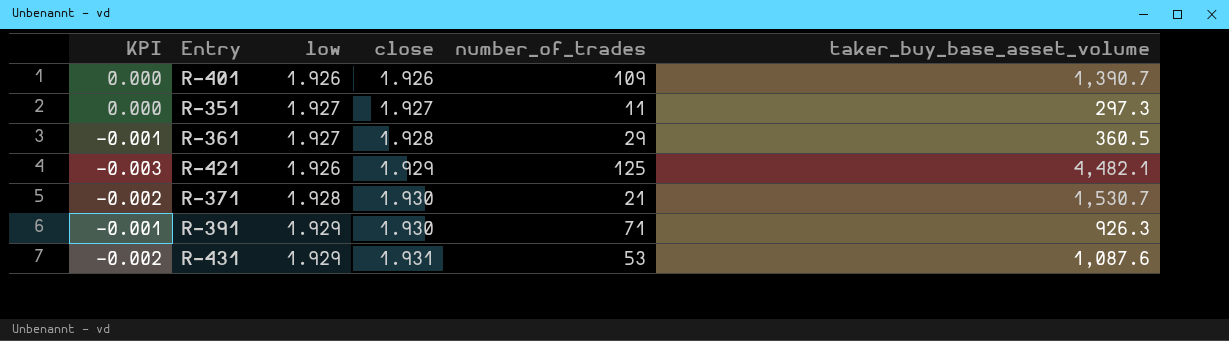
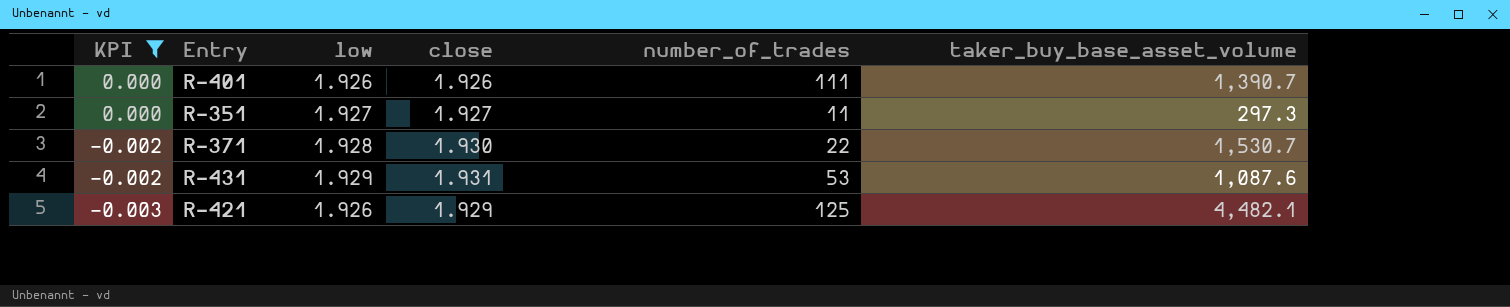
filter: none -> KPI != -0.001
row order: close ascending -> KPI descending
R-401 | number_of_trades: 109 -> 111
R-371 | number_of_trades: 21 -> 22

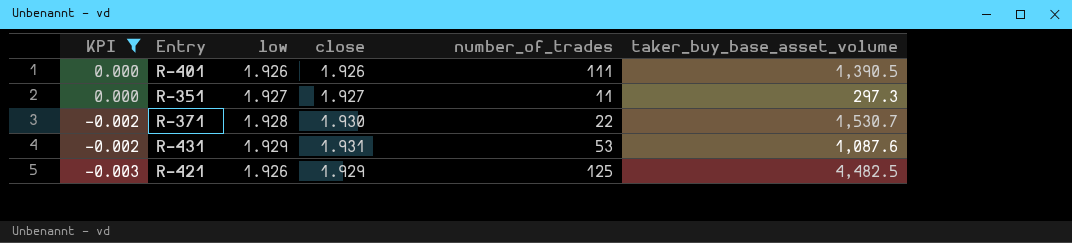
R-401 | taker_buy_base_asset_volume: 1,390.7 -> 1,390.5
R-421 | taker_buy_base_asset_volume: 4,482.1 -> 4,482.5

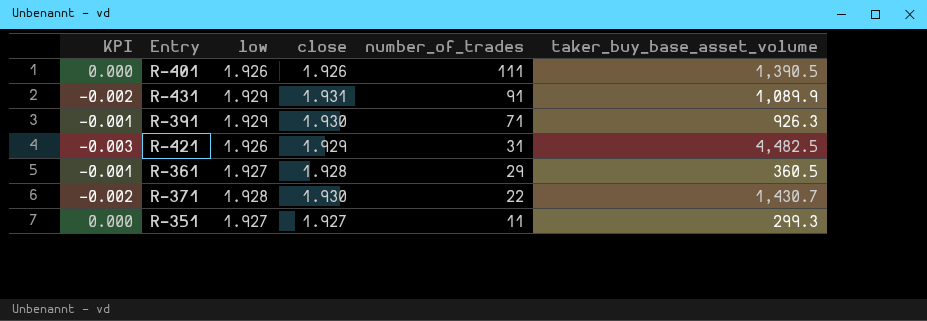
filter: KPI != -0.001 -> none
row order: KPI descending -> number_of_trades descending
R-431 | number_of_trades: 53 -> 91
R-431 | taker_buy_base_asset_volume: 1,087.6 -> 1,089.9
R-421 | number_of_trades: 125 -> 31
R-371 | taker_buy_base_asset_volume: 1,530.7 -> 1,430.7
R-351 | taker_buy_base_asset_volume: 297.3 -> 299.3

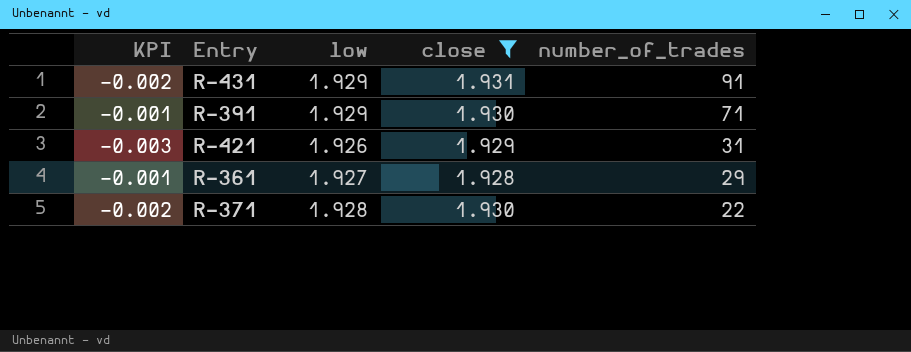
filter: none -> close >= 1.928
column taker_buy_base_asset_volume | position: 6 -> none

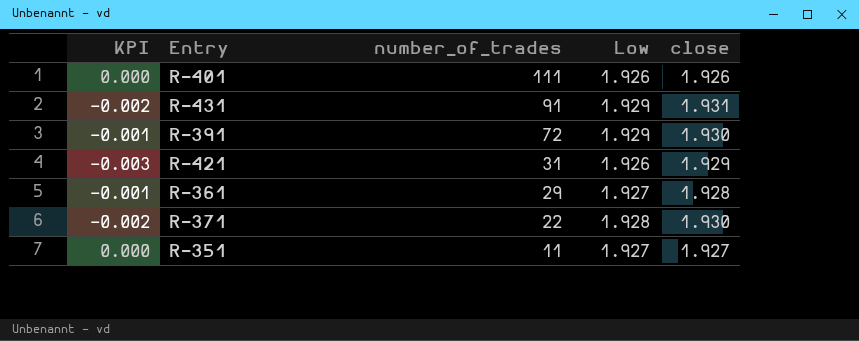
filter: close >= 1.928 -> none
column number_of_trades | position: 5 -> 3
column name: low -> Low
R-391 | number_of_trades: 71 -> 72

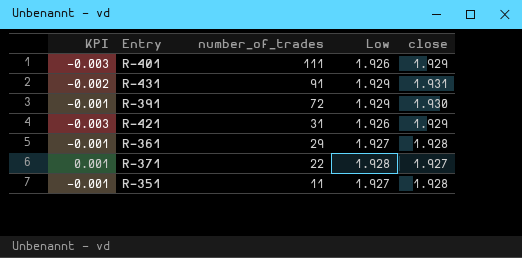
R-401 | KPI: 0.000 -> -0.003
R-401 | close: 1.926 -> 1.929
R-371 | KPI: -0.002 -> 0.001
R-371 | close: 1.930 -> 1.927
R-351 | KPI: 0.000 -> -0.001
R-351 | close: 1.927 -> 1.928

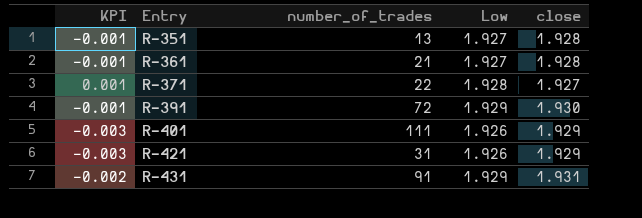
row order: number_of_trades descending -> Entry ascending
R-351 | number_of_trades: 11 -> 13
R-361 | number_of_trades: 29 -> 21

